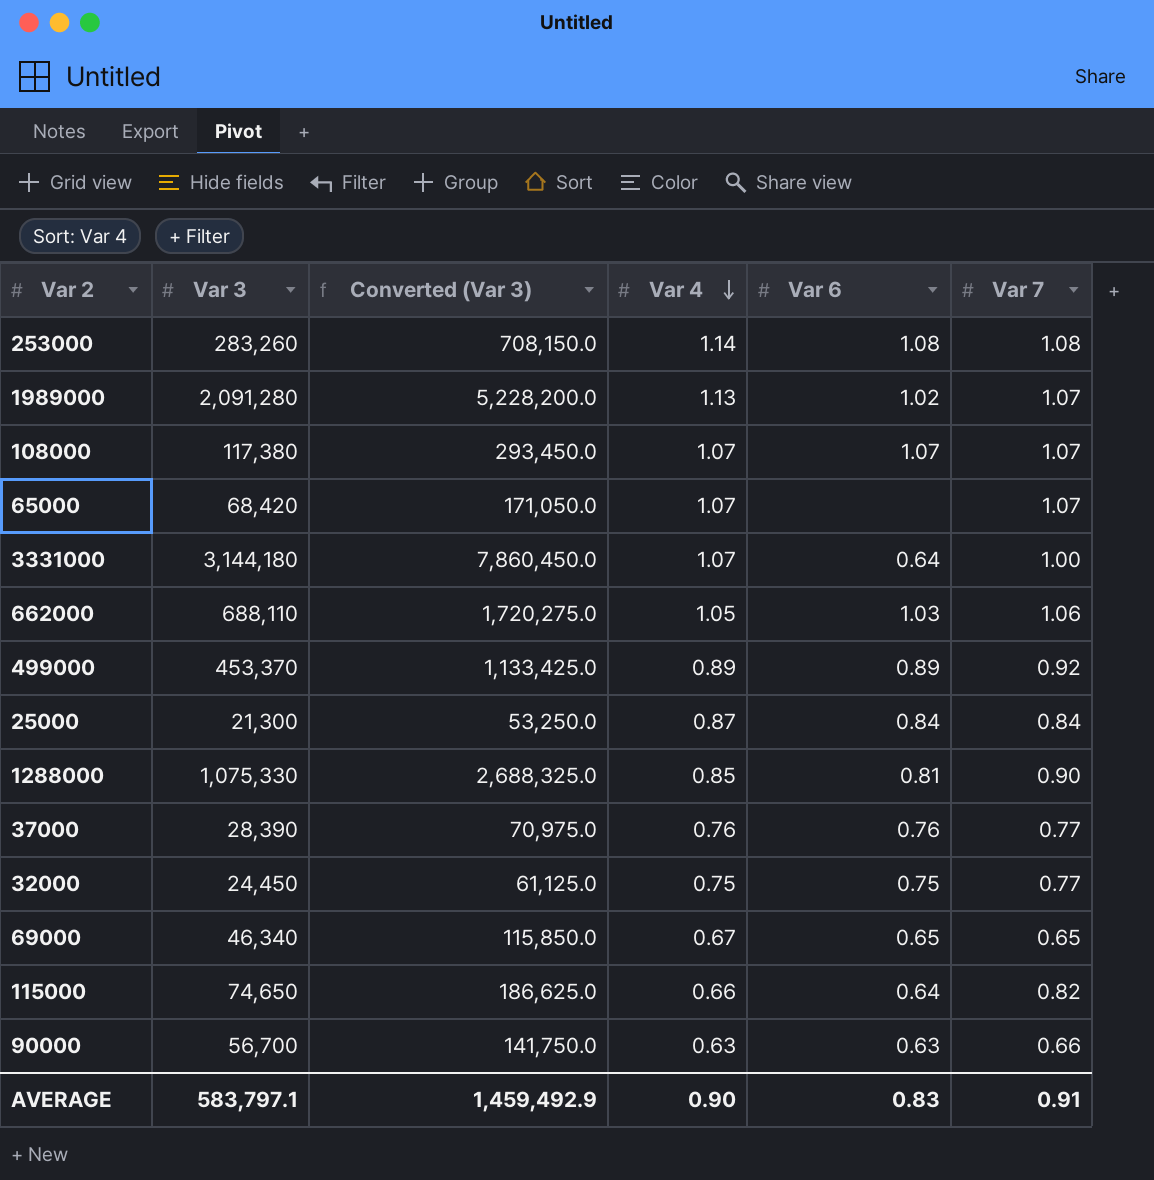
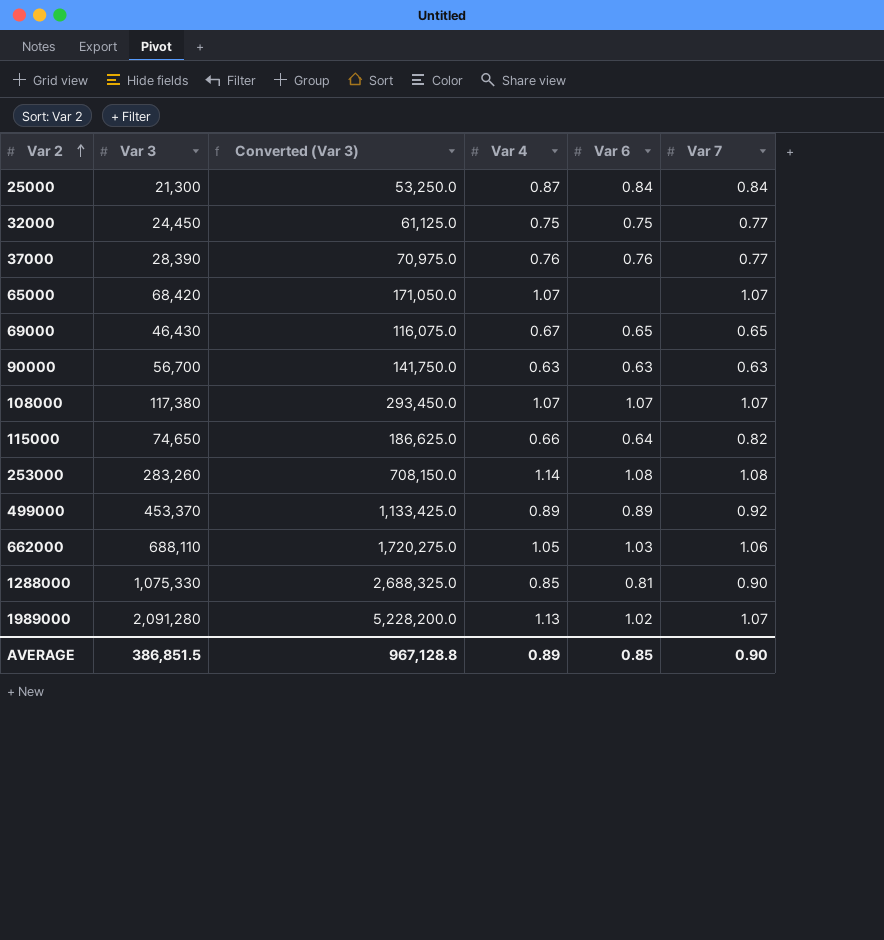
row order: Var 4 descending -> Var 2 ascending
row 3331000: 3,144,180 | 7,860,450.0 | 1.07 | 0.64 | 1.00 -> none
69000 | Var 3: 46,340 -> 46,430
69000 | Converted (Var 3): 115,850.0 -> 116,075.0
90000 | Var 7: 0.66 -> 0.63
AVERAGE | Var 3: 583,797.1 -> 386,851.5
AVERAGE | Converted (Var 3): 1,459,492.9 -> 967,128.8
AVERAGE | Var 4: 0.90 -> 0.89
AVERAGE | Var 6: 0.83 -> 0.85
AVERAGE | Var 7: 0.91 -> 0.90

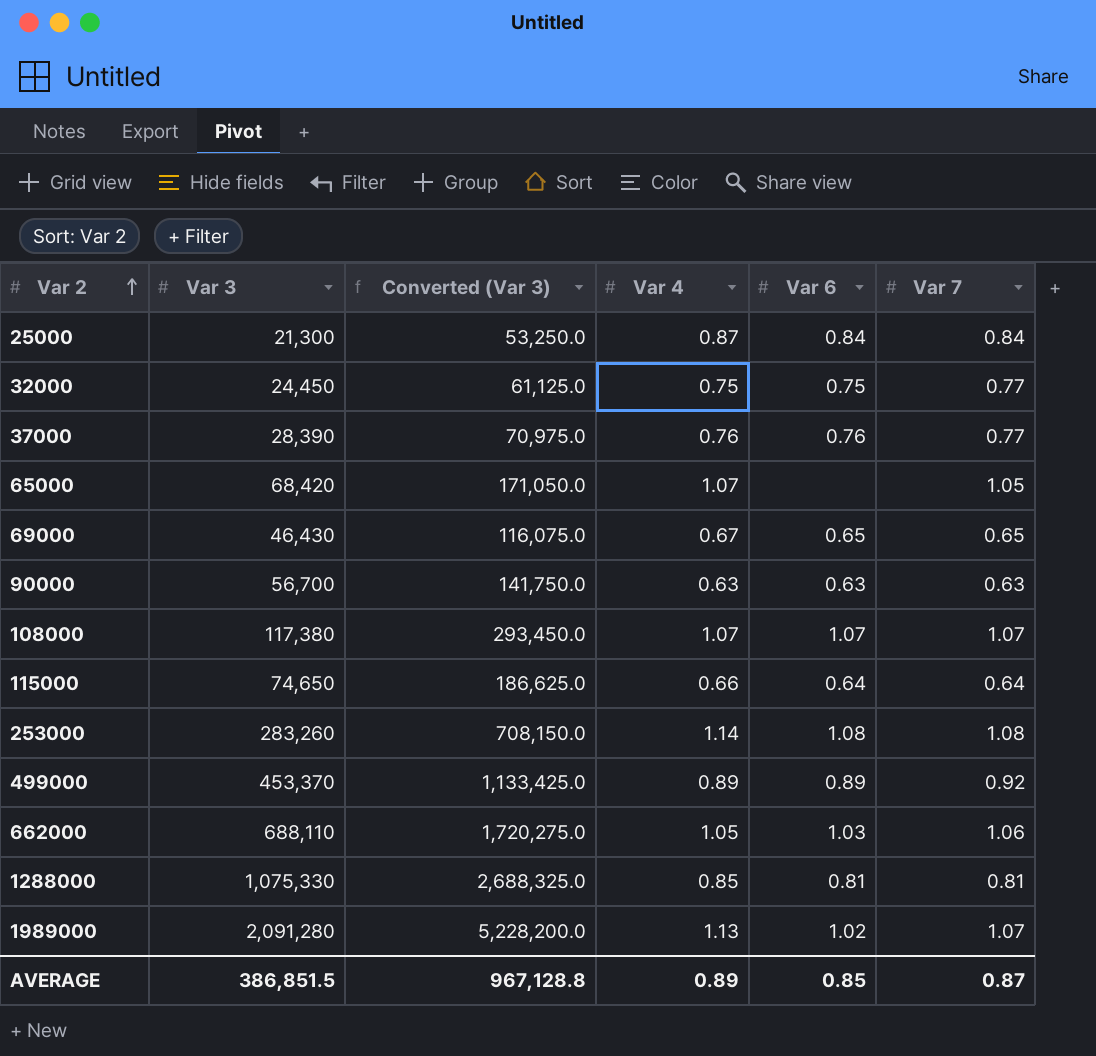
65000 | Var 7: 1.07 -> 1.05
115000 | Var 7: 0.82 -> 0.64
1288000 | Var 7: 0.90 -> 0.81
AVERAGE | Var 7: 0.90 -> 0.87

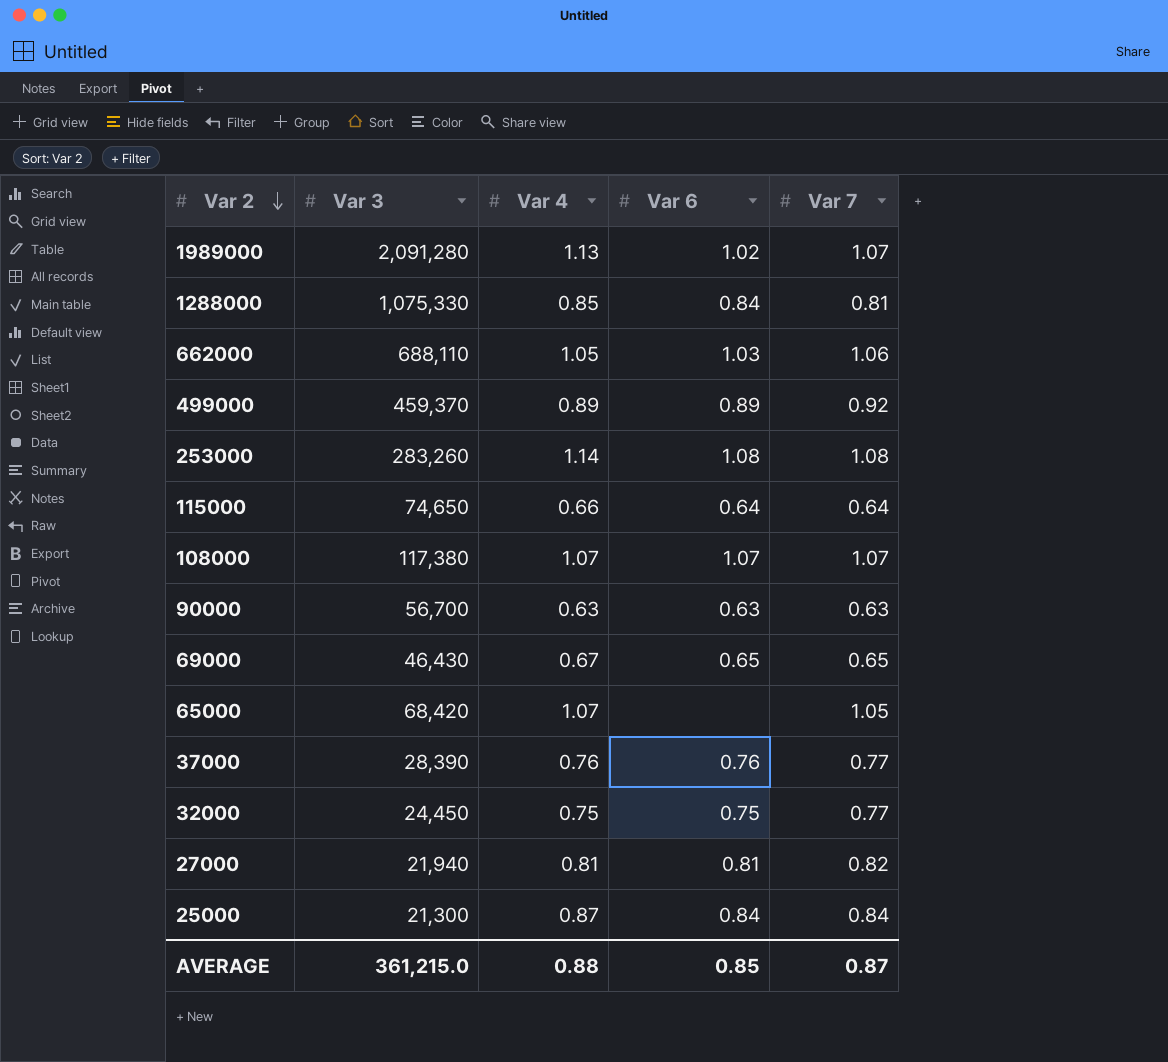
row order: Var 2 ascending -> Var 2 descending
column Converted (Var 3) | formula: [Var 3] * 2.5 -> none
1288000 | Var 6: 0.81 -> 0.84
499000 | Var 3: 453,370 -> 459,370
row 27000: none -> 21,940 | 0.81 | 0.81 | 0.82
AVERAGE | Var 3: 386,851.5 -> 361,215.0
AVERAGE | Var 4: 0.89 -> 0.88

